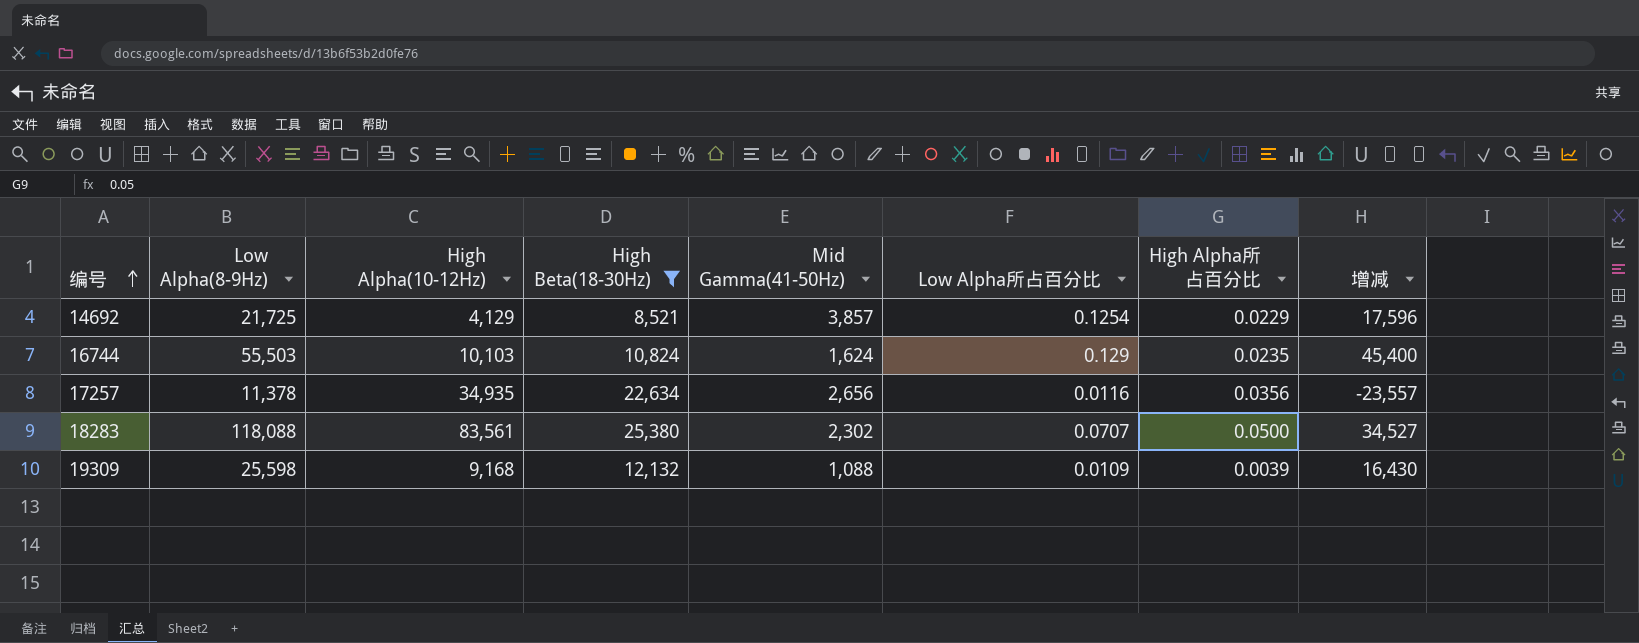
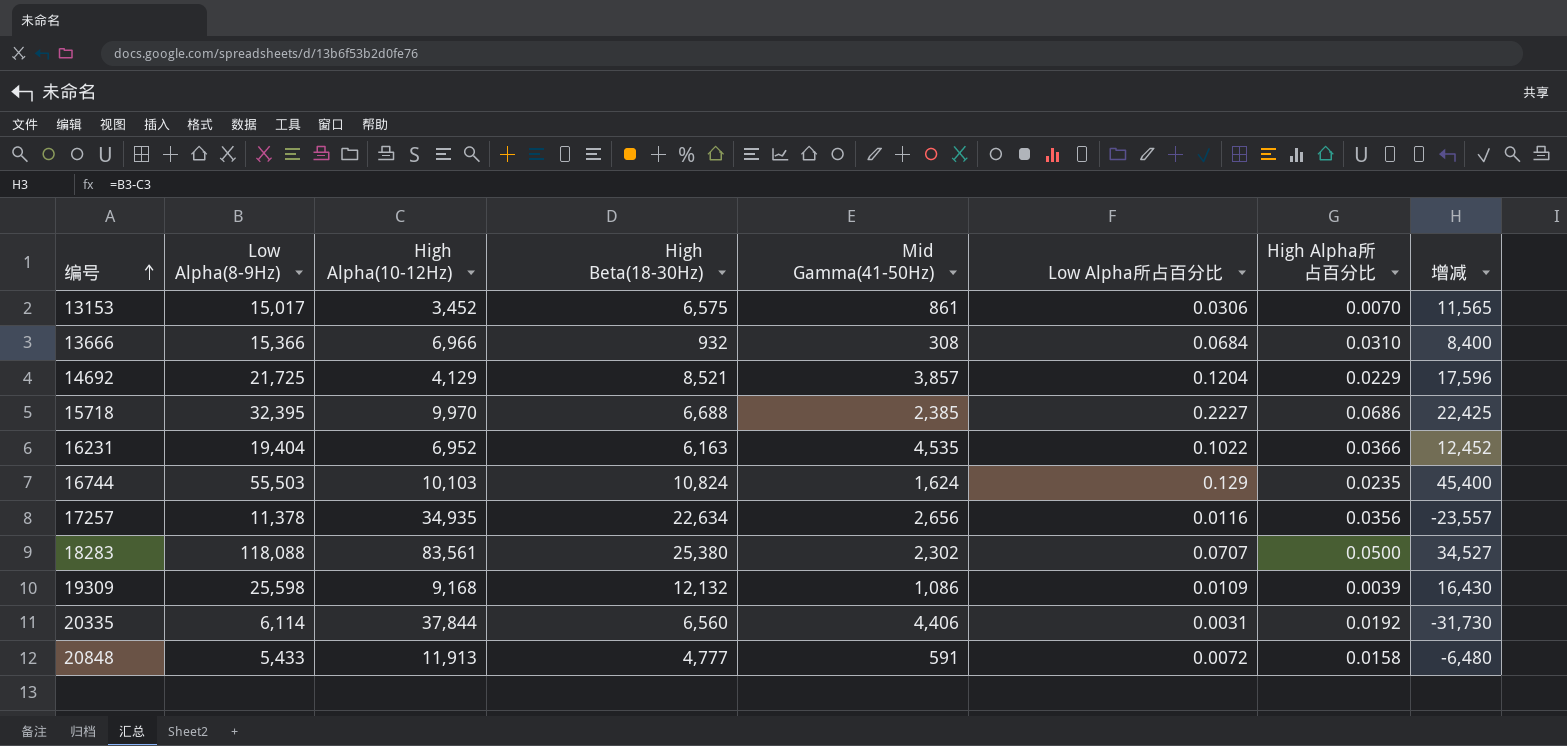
filter: High Beta(18-30Hz) >= 8,521 -> none
14692 | Low Alpha所占百分比: 0.1254 -> 0.1204
19309 | Mid Gamma(41-50Hz): 1,088 -> 1,086

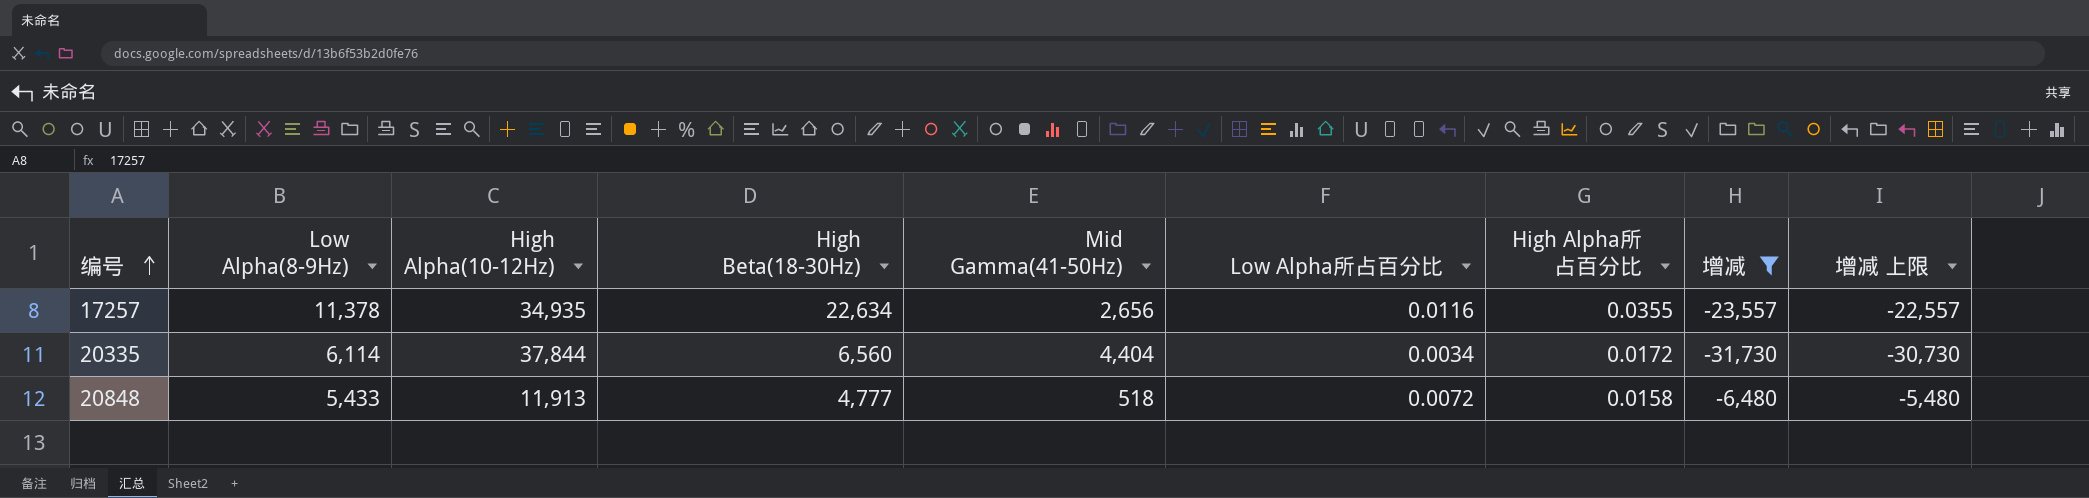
filter: none -> 增减 <= -6,480
column 增减 上限 | formula: none -> [增减] + 1000
17257 | High Alpha所占百分比: 0.0356 -> 0.0355
20335 | Mid Gamma(41-50Hz): 4,406 -> 4,404
20335 | Low Alpha所占百分比: 0.0031 -> 0.0034
20335 | High Alpha所占百分比: 0.0192 -> 0.0172
20848 | Mid Gamma(41-50Hz): 591 -> 518

